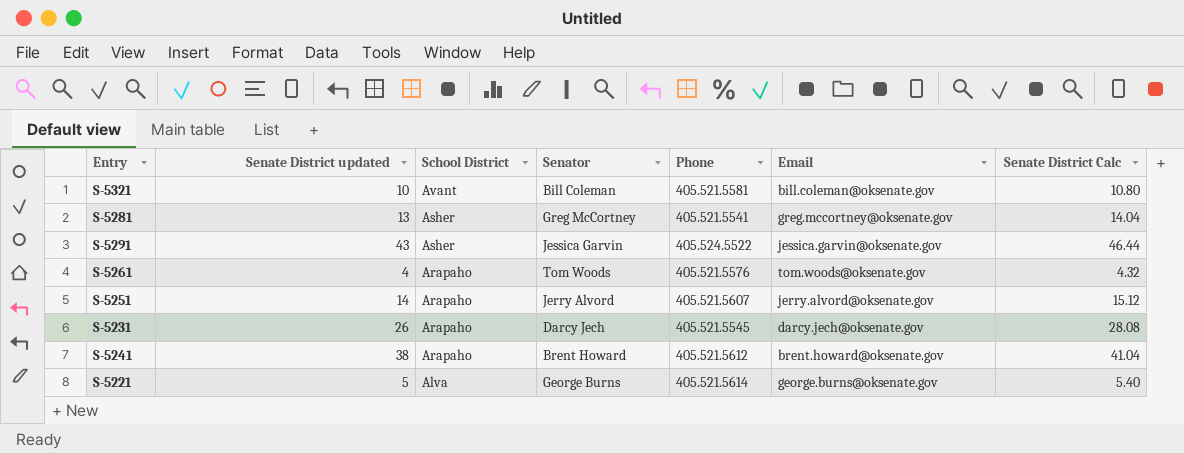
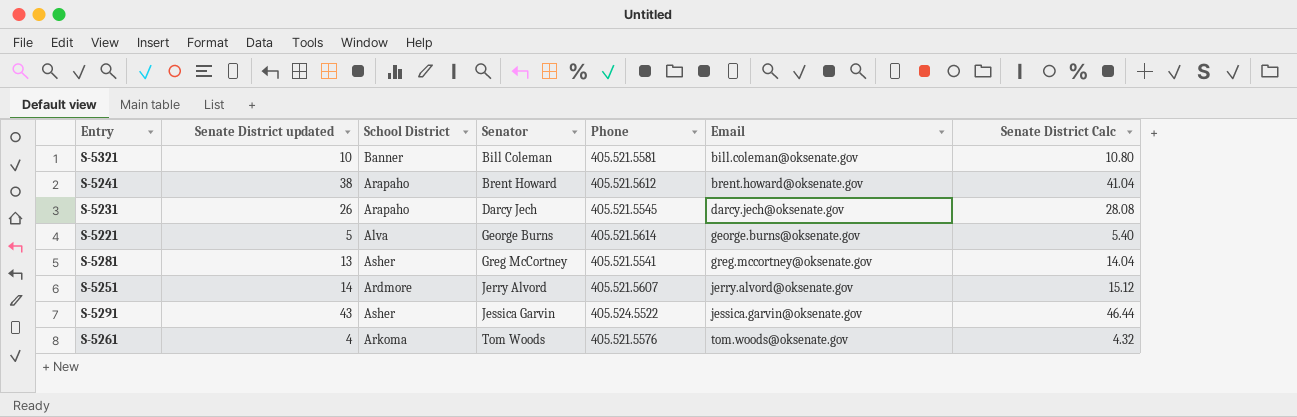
row order: School District descending -> Senator ascending
S-5321 | School District: Avant -> Banner
S-5251 | School District: Arapaho -> Ardmore
S-5261 | School District: Arapaho -> Arkoma

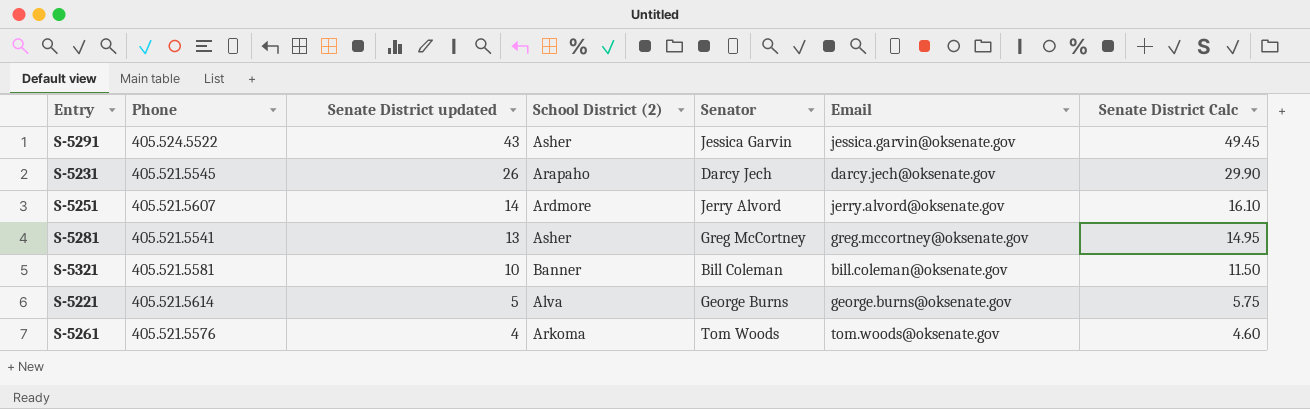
row order: Senator ascending -> Senate District updated descending
column Phone | position: 5 -> 2
column name: School District -> School District (2)
column Senate District Calc | formula: [Senate District updated] * 1.08 -> [Senate District updated] * 1.15
row S-5241: 38 | Arapaho | Brent Howard | 405.521.5612 | brent.howard@oksenate.gov | 41.04 -> none

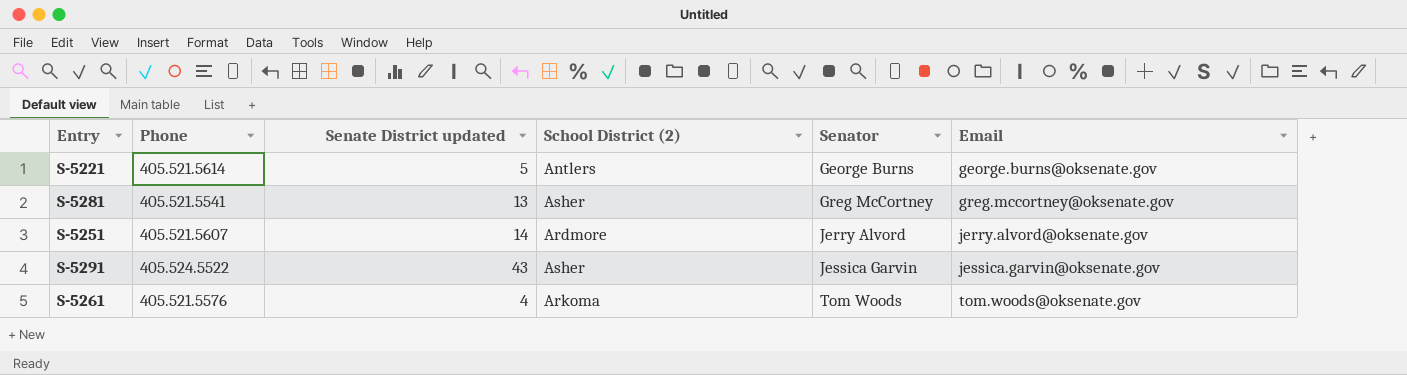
row order: Senate District updated descending -> Senator ascending
column Senate District Calc | formula: [Senate District updated] * 1.15 -> none
row S-5231: 405.521.5545 | 26 | Arapaho | Darcy Jech | darcy.jech@oksenate.gov | 29.90 -> none
row S-5321: 405.521.5581 | 10 | Banner | Bill Coleman | bill.coleman@oksenate.gov | 11.50 -> none
S-5221 | School District (2): Alva -> Antlers

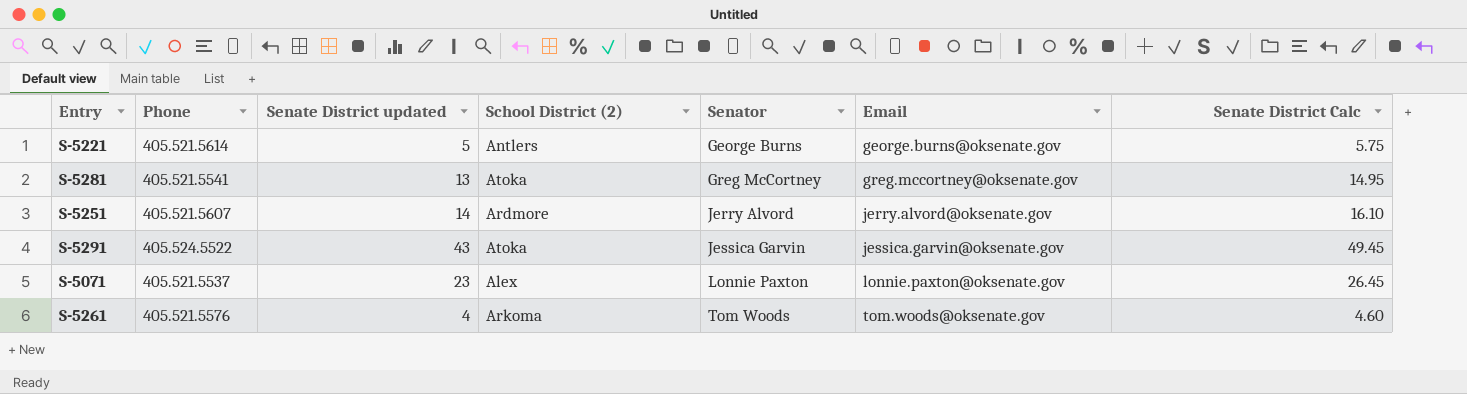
column Senate District Calc | formula: none -> [Senate District updated] * 1.15
S-5281 | School District (2): Asher -> Atoka
S-5291 | School District (2): Asher -> Atoka
row S-5071: none -> 405.521.5537 | 23 | Alex | Lonnie Paxton | lonnie.paxton@oksenate.gov | 26.45

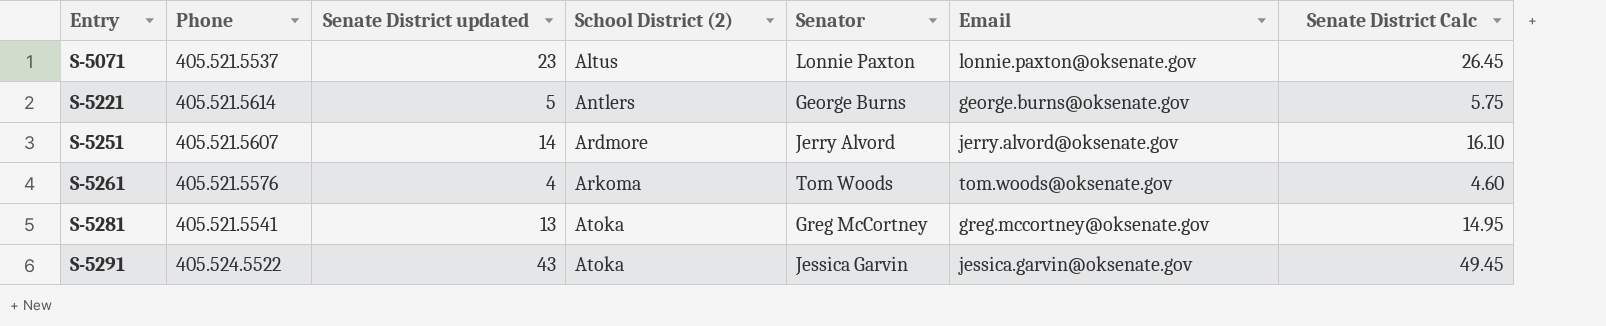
row order: Senator ascending -> Entry ascending
S-5071 | School District (2): Alex -> Altus

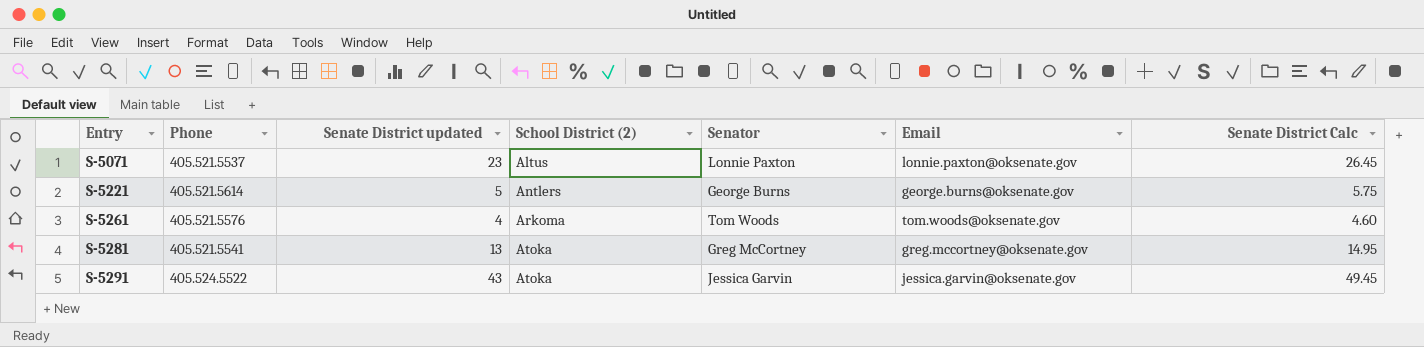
row S-5251: 405.521.5607 | 14 | Ardmore | Jerry Alvord | jerry.alvord@oksenate.gov | 16.10 -> none

